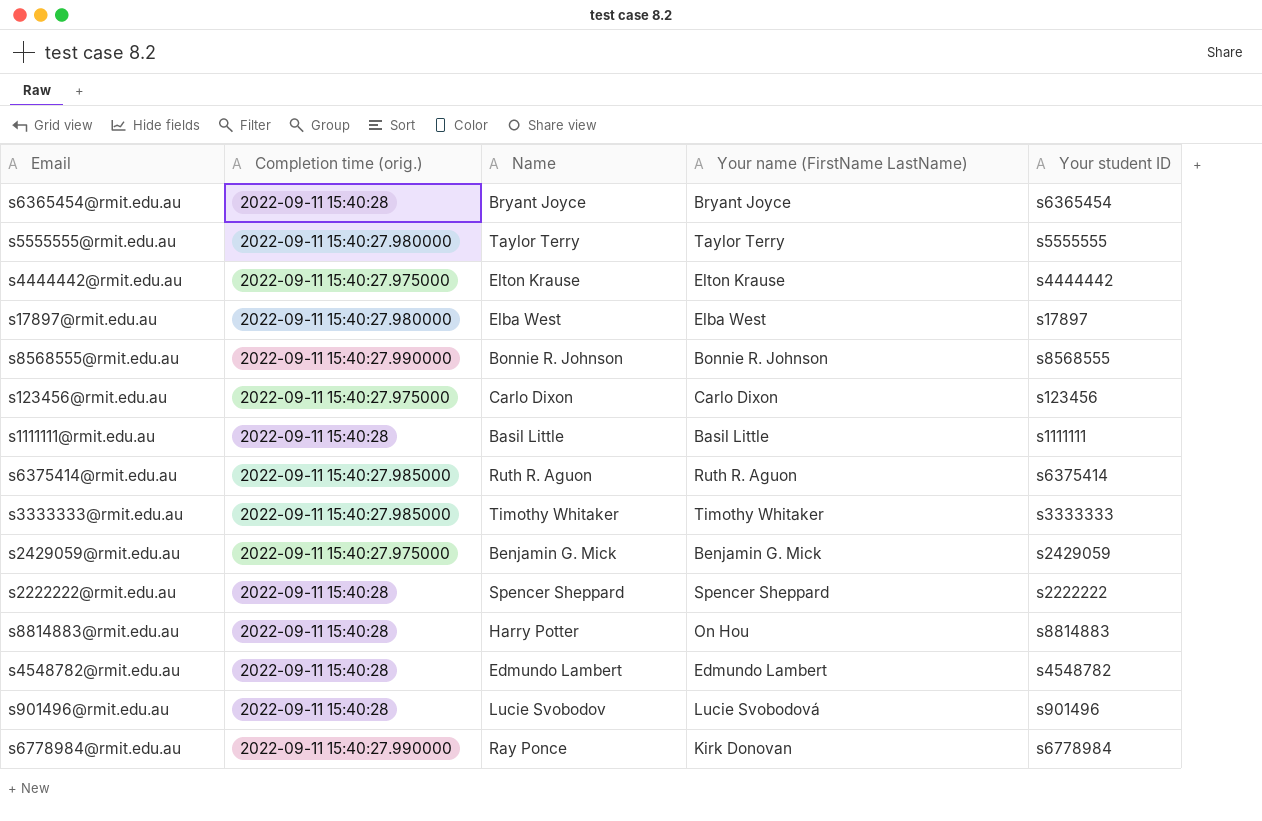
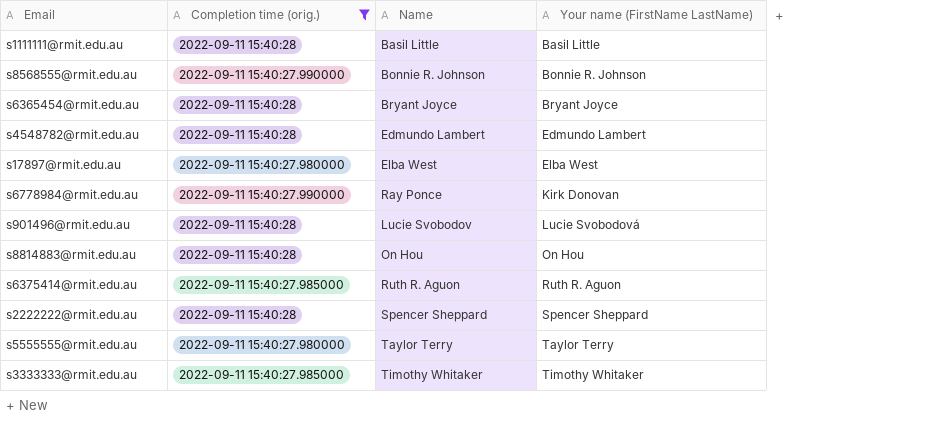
filter: none -> Completion time (orig.) != 2022-09-11 15:40:27.975000
row order: none -> Your name (FirstName LastName) ascending
column Your student ID | position: 5 -> none
s8814883@rmit.edu.au | Name: Harry Potter -> On Hou

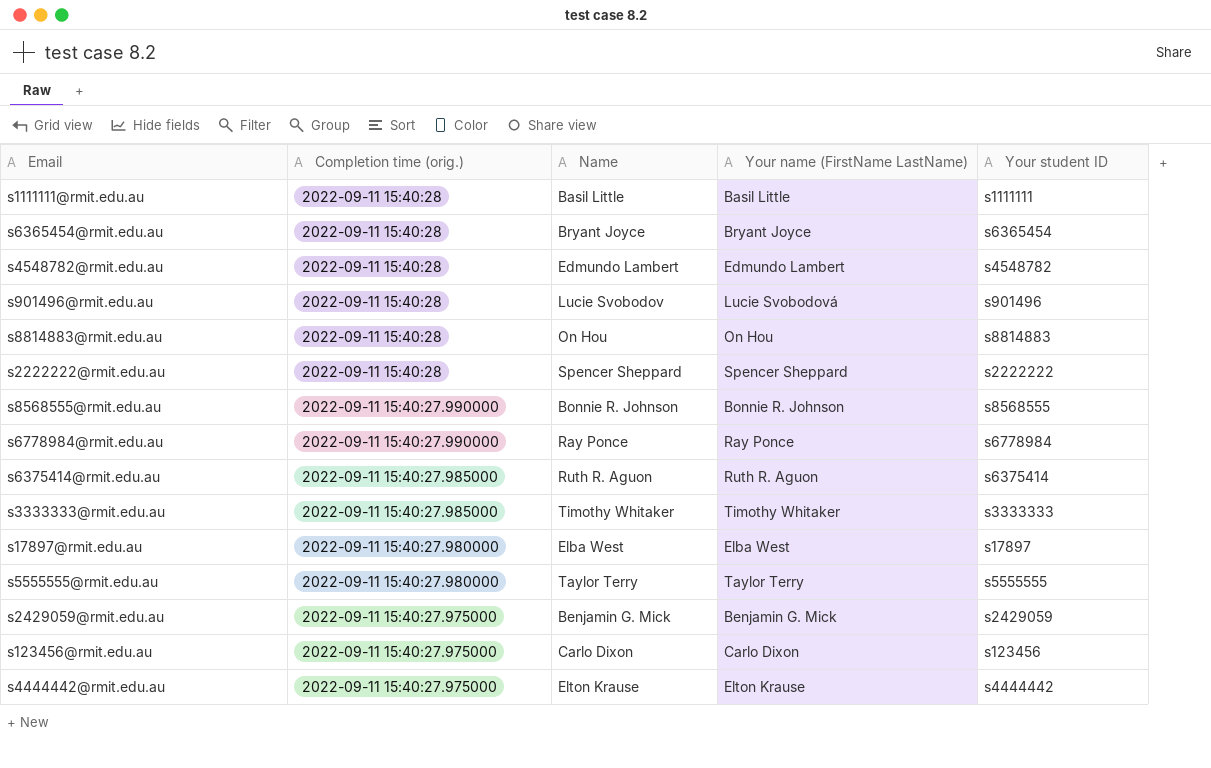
filter: Completion time (orig.) != 2022-09-11 15:40:27.975000 -> none
row order: Your name (FirstName LastName) ascending -> Completion time (orig.) descending
column Your student ID | position: none -> 5
s6778984@rmit.edu.au | Your name (FirstName LastName): Kirk Donovan -> Ray Ponce

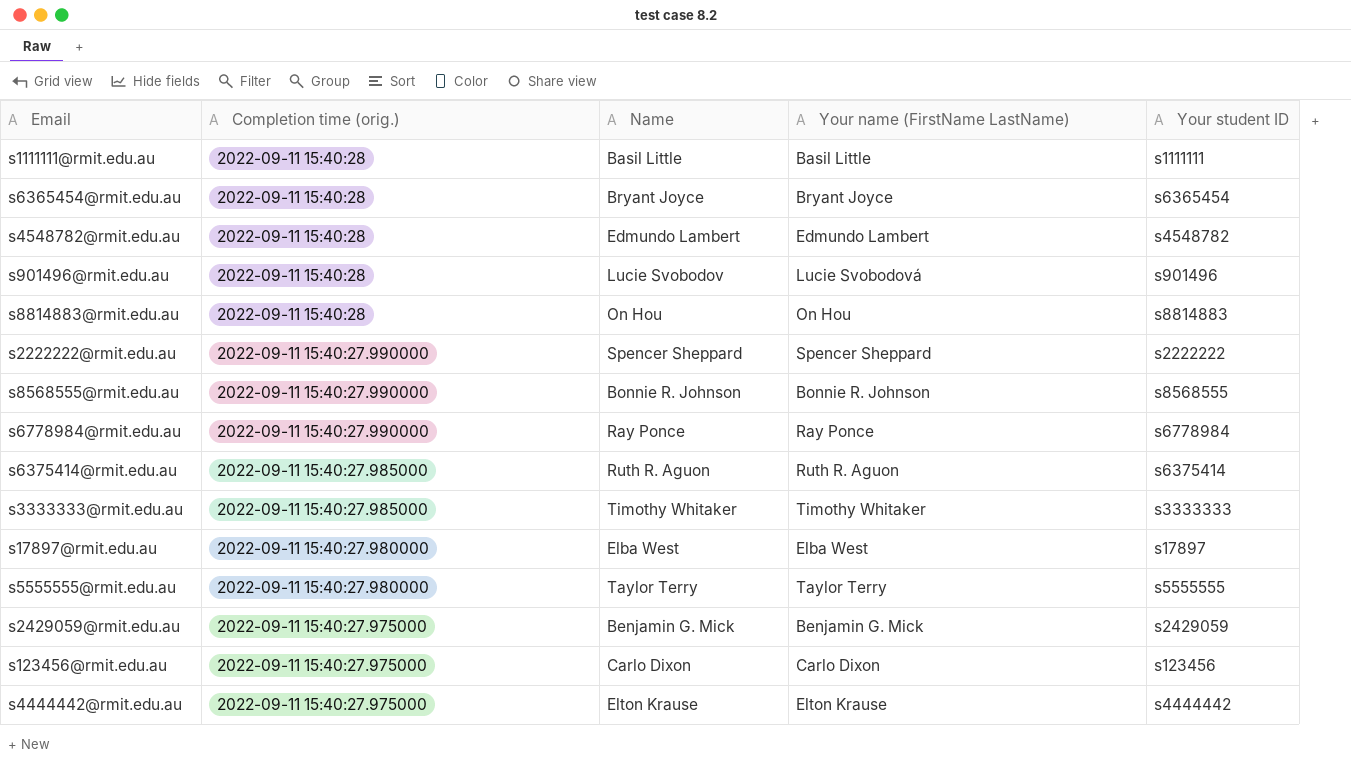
s2222222@rmit.edu.au | Completion time (orig.): 2022-09-11 15:40:28 -> 2022-09-11 15:40:27.990000

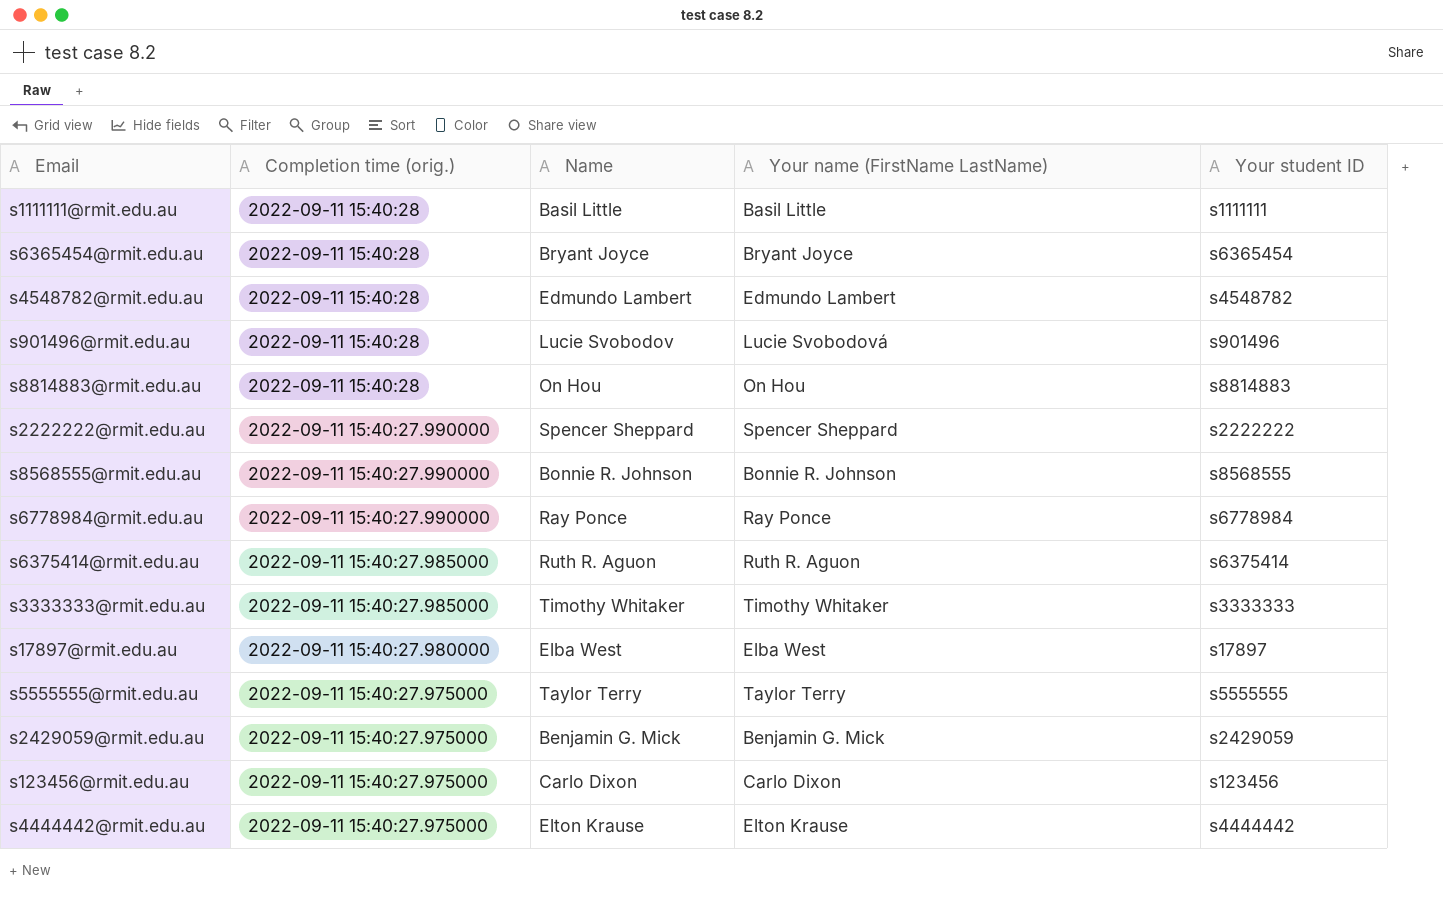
s5555555@rmit.edu.au | Completion time (orig.): 2022-09-11 15:40:27.980000 -> 2022-09-11 15:40:27.975000

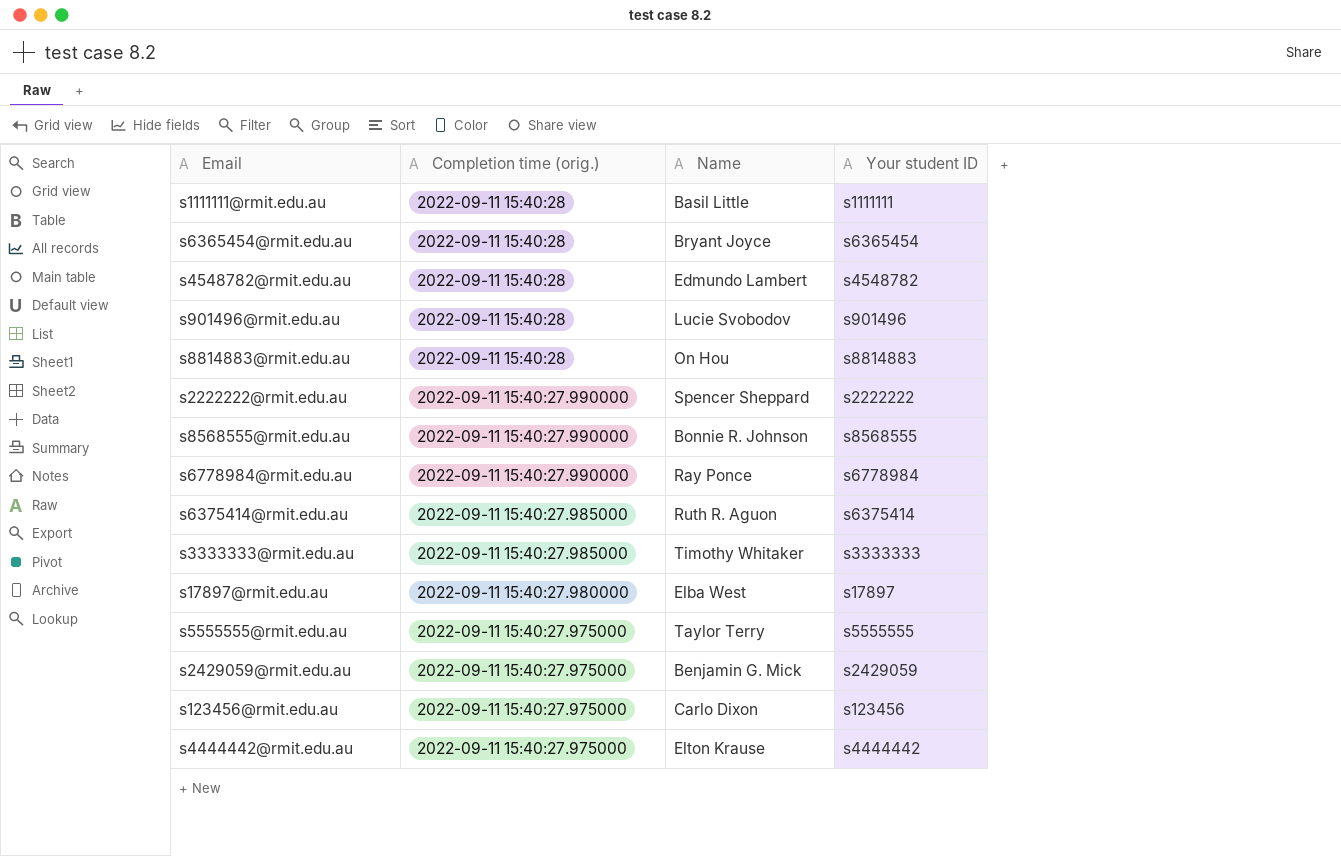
column Your name (FirstName LastName) | position: 4 -> none

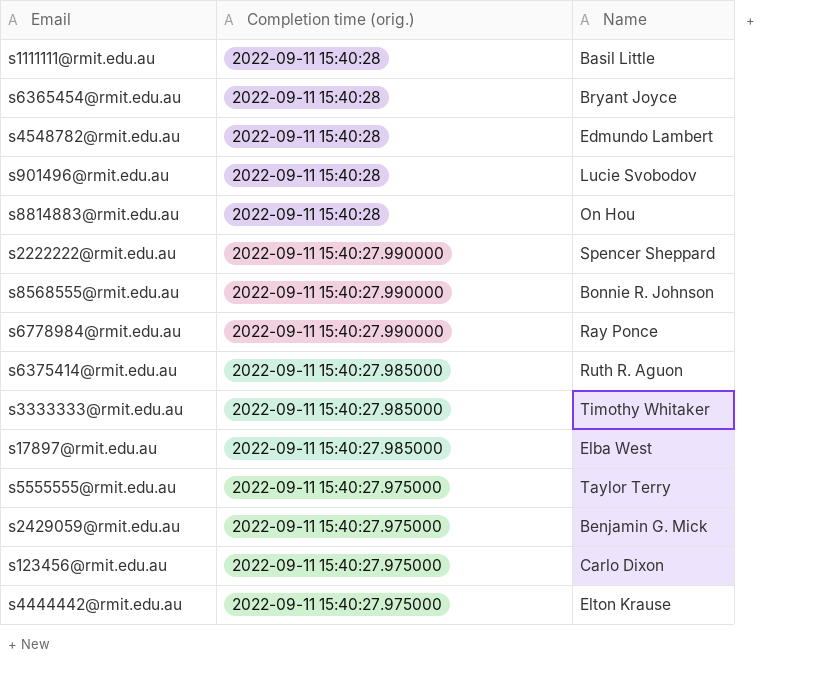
column Your student ID | position: 4 -> none
s17897@rmit.edu.au | Completion time (orig.): 2022-09-11 15:40:27.980000 -> 2022-09-11 15:40:27.985000

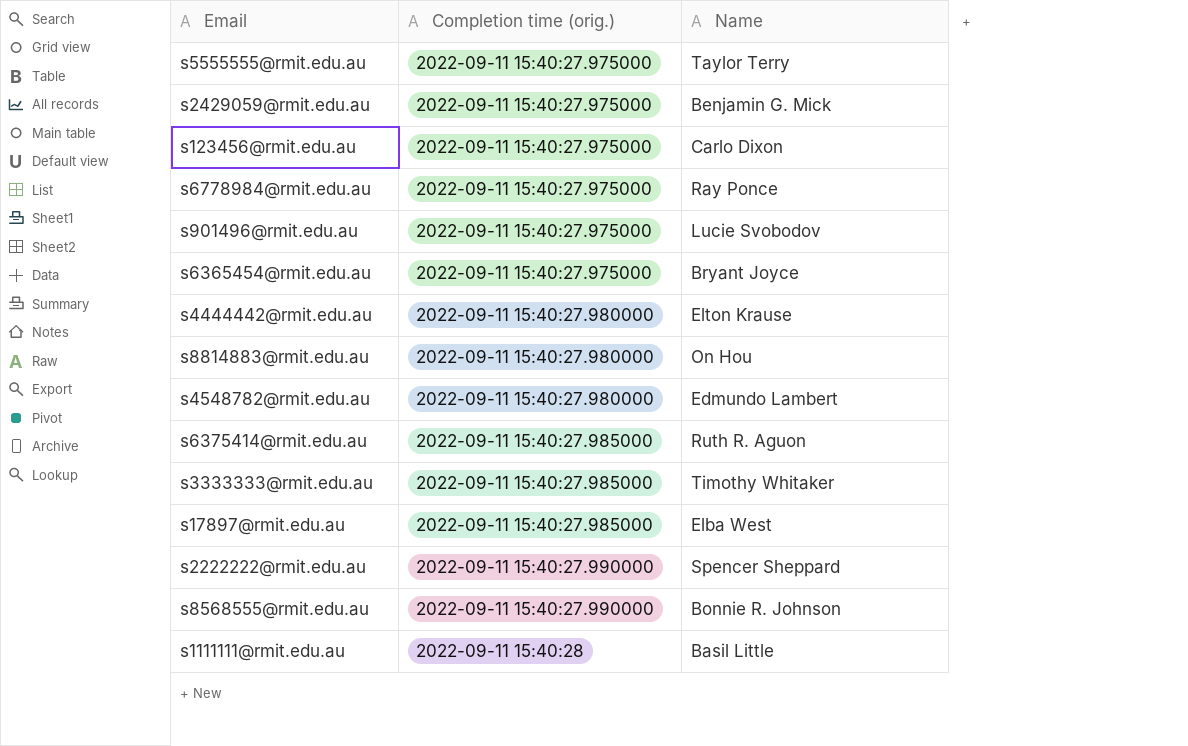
row order: Completion time (orig.) descending -> Completion time (orig.) ascending
s6778984@rmit.edu.au | Completion time (orig.): 2022-09-11 15:40:27.990000 -> 2022-09-11 15:40:27.975000
s901496@rmit.edu.au | Completion time (orig.): 2022-09-11 15:40:28 -> 2022-09-11 15:40:27.975000
s6365454@rmit.edu.au | Completion time (orig.): 2022-09-11 15:40:28 -> 2022-09-11 15:40:27.975000
s4444442@rmit.edu.au | Completion time (orig.): 2022-09-11 15:40:27.975000 -> 2022-09-11 15:40:27.980000
s8814883@rmit.edu.au | Completion time (orig.): 2022-09-11 15:40:28 -> 2022-09-11 15:40:27.980000
s4548782@rmit.edu.au | Completion time (orig.): 2022-09-11 15:40:28 -> 2022-09-11 15:40:27.980000

